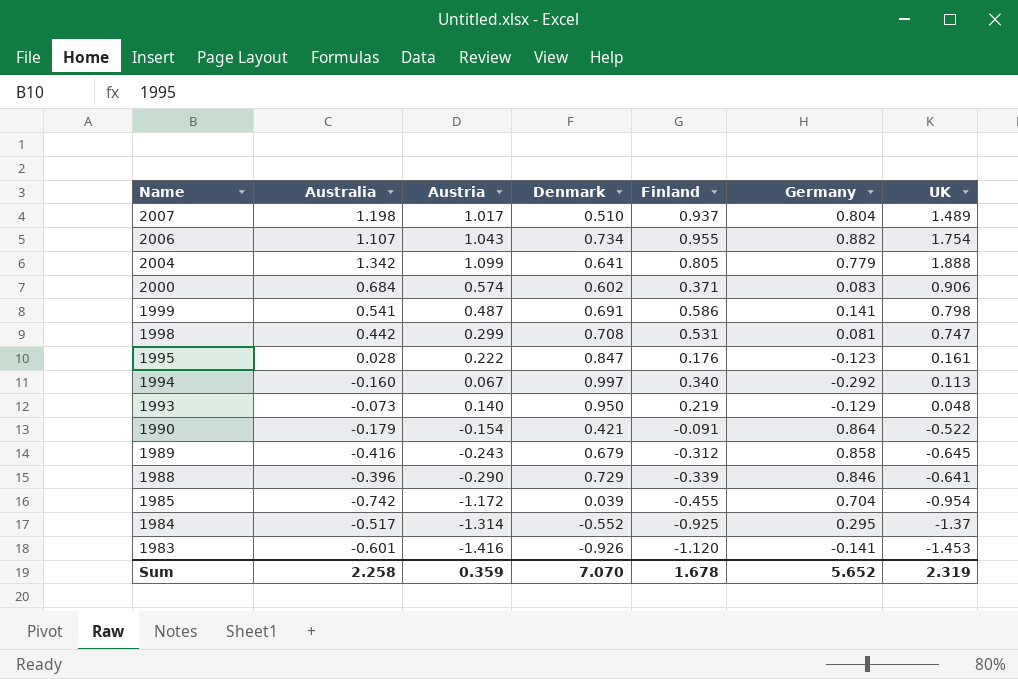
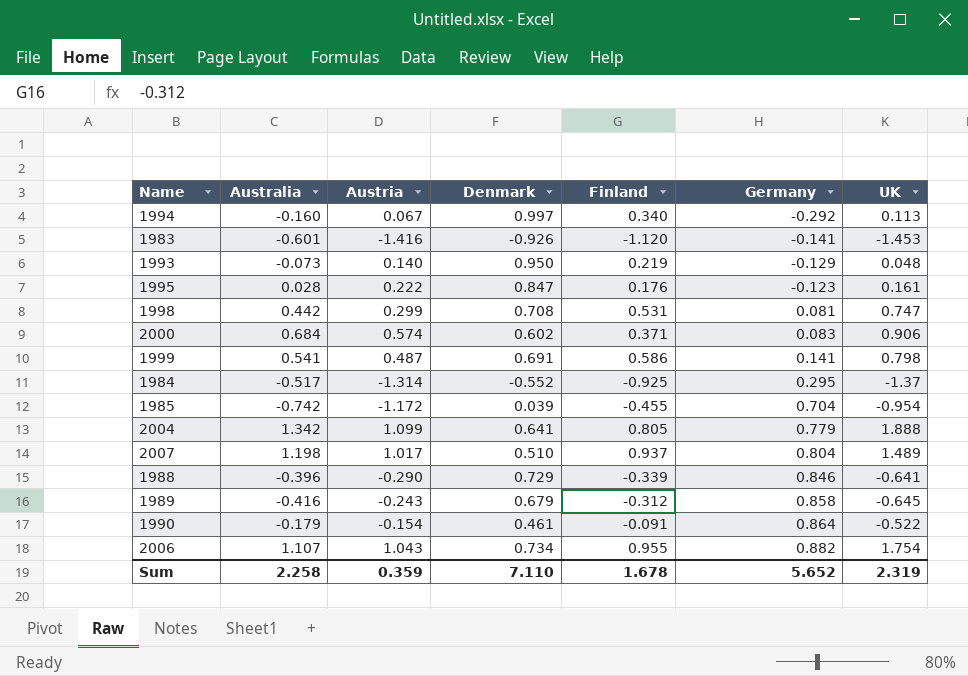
row order: Name descending -> Germany ascending
1990 | Denmark: 0.421 -> 0.461
Sum | Denmark: 7.070 -> 7.110

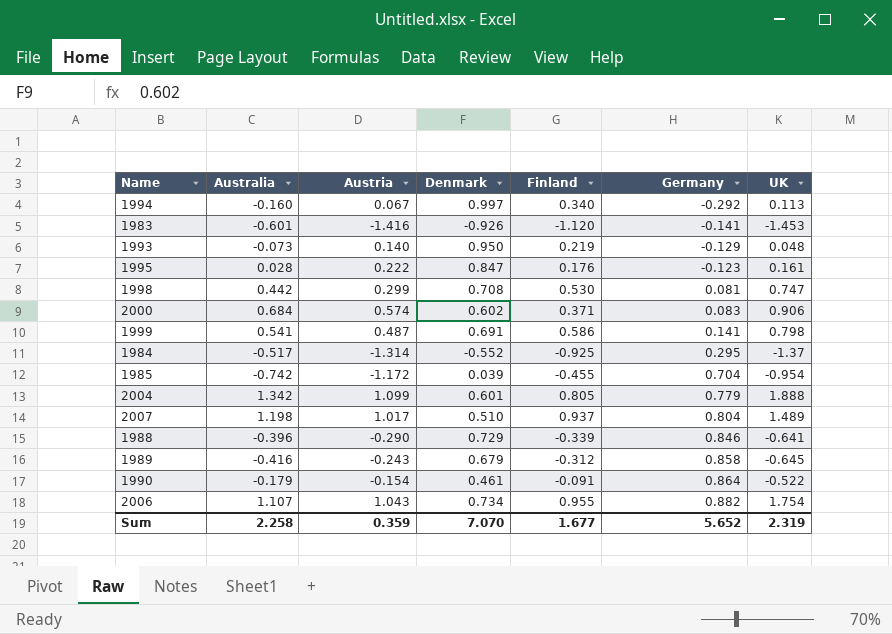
1998 | Finland: 0.531 -> 0.530
2004 | Denmark: 0.641 -> 0.601
Sum | Denmark: 7.110 -> 7.070
Sum | Finland: 1.678 -> 1.677

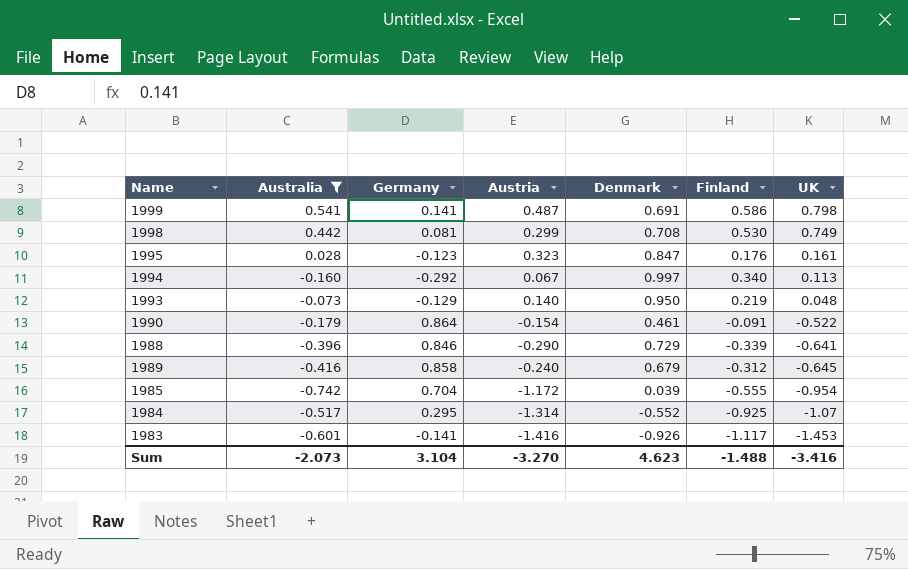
filter: none -> Australia <= 0.541
row order: Germany ascending -> UK descending
column Germany | position: 6 -> 3
1998 | UK: 0.747 -> 0.749
1995 | Austria: 0.222 -> 0.323
1989 | Austria: -0.243 -> -0.240
1985 | Finland: -0.455 -> -0.555
1984 | UK: -1.37 -> -1.07
1983 | Finland: -1.120 -> -1.117
Sum | Australia: 2.258 -> -2.073
Sum | Germany: 5.652 -> 3.104
Sum | Austria: 0.359 -> -3.270
Sum | Denmark: 7.070 -> 4.623
Sum | Finland: 1.677 -> -1.488
Sum | UK: 2.319 -> -3.416

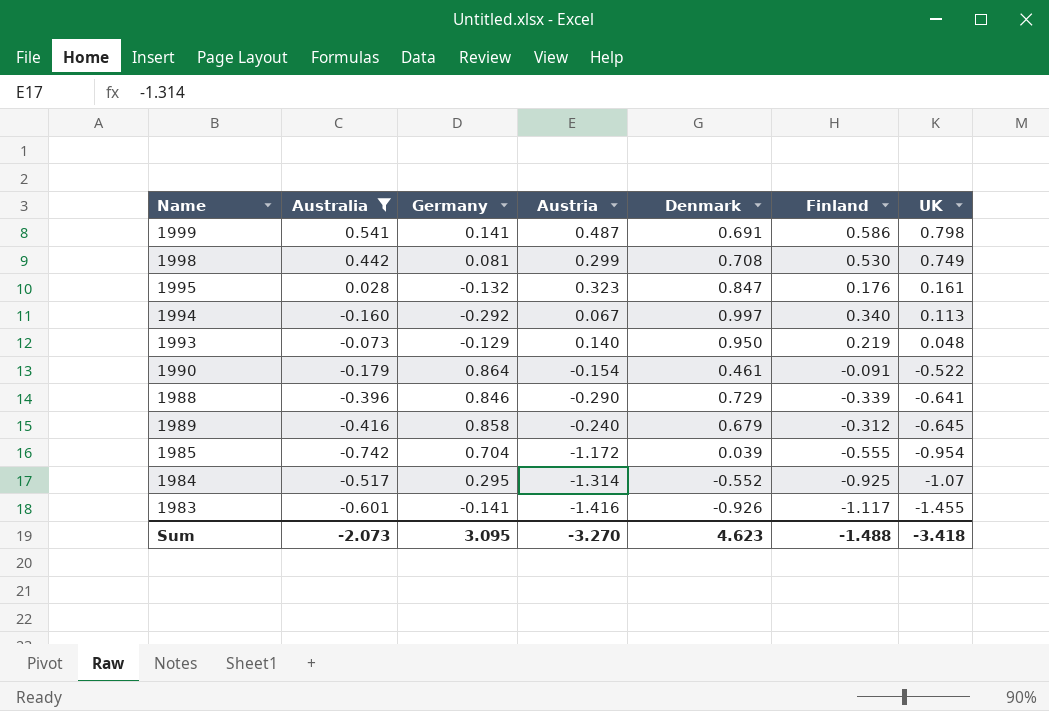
1995 | Germany: -0.123 -> -0.132
1983 | UK: -1.453 -> -1.455
Sum | Germany: 3.104 -> 3.095
Sum | UK: -3.416 -> -3.418

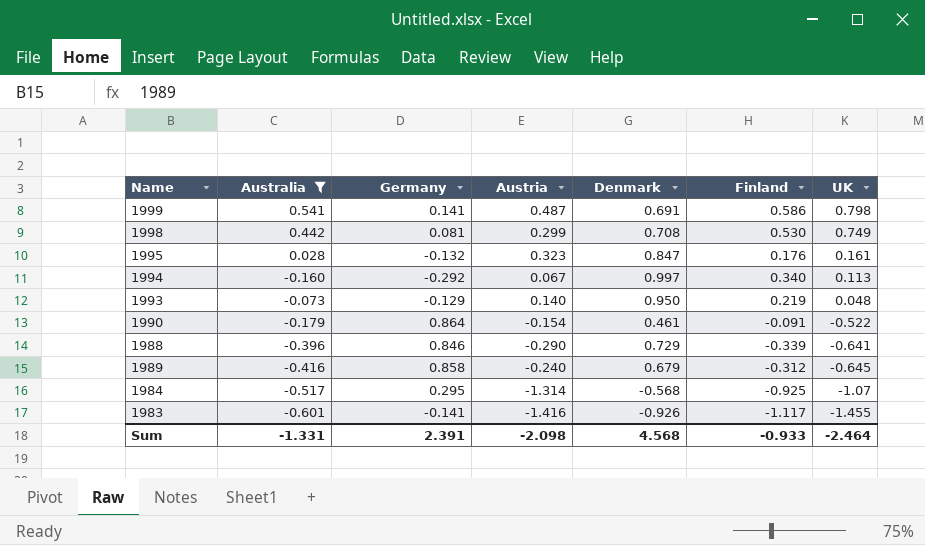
row 1985: -0.742 | 0.704 | -1.172 | 0.039 | -0.555 | -0.954 -> none
1984 | Denmark: -0.552 -> -0.568
Sum | Australia: -2.073 -> -1.331
Sum | Germany: 3.095 -> 2.391
Sum | Austria: -3.270 -> -2.098
Sum | Denmark: 4.623 -> 4.568
Sum | Finland: -1.488 -> -0.933
Sum | UK: -3.418 -> -2.464

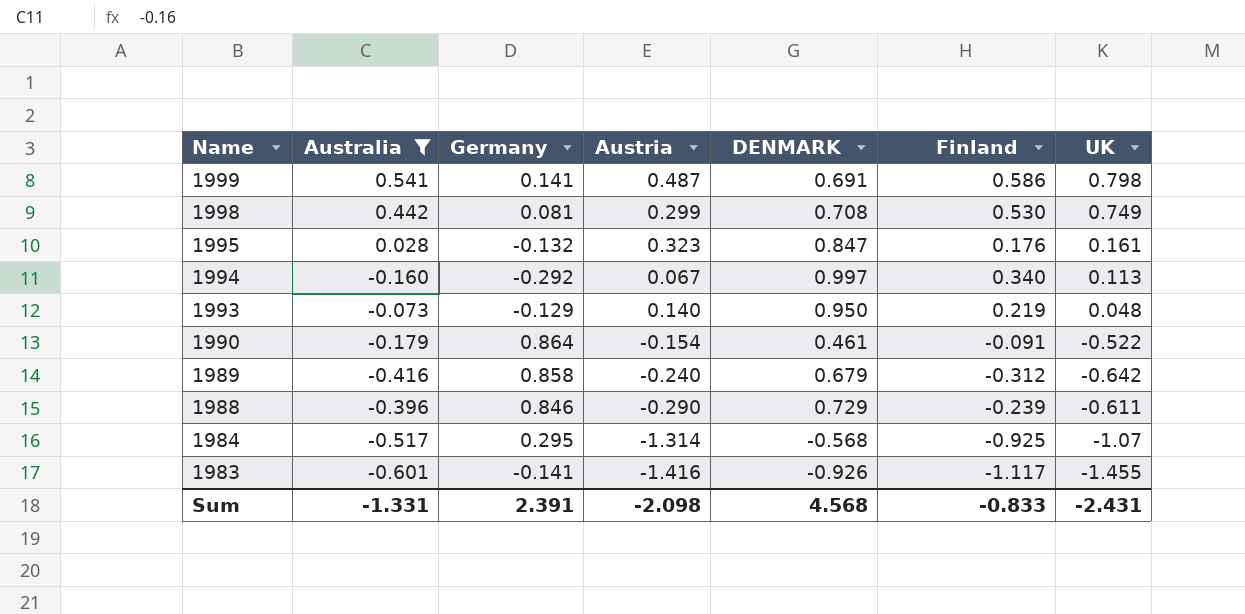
row order: UK descending -> Name descending
column name: Denmark -> DENMARK
1989 | UK: -0.645 -> -0.642
1988 | Finland: -0.339 -> -0.239
1988 | UK: -0.641 -> -0.611
Sum | Finland: -0.933 -> -0.833
Sum | UK: -2.464 -> -2.431

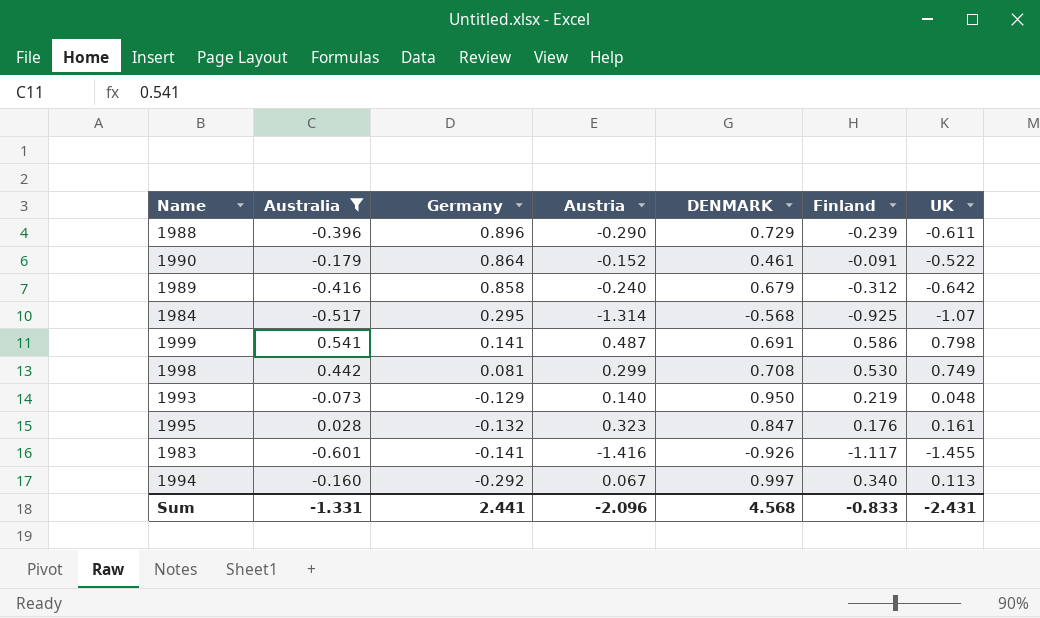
row order: Name descending -> Germany descending
1988 | Germany: 0.846 -> 0.896
1990 | Austria: -0.154 -> -0.152
Sum | Germany: 2.391 -> 2.441
Sum | Austria: -2.098 -> -2.096

